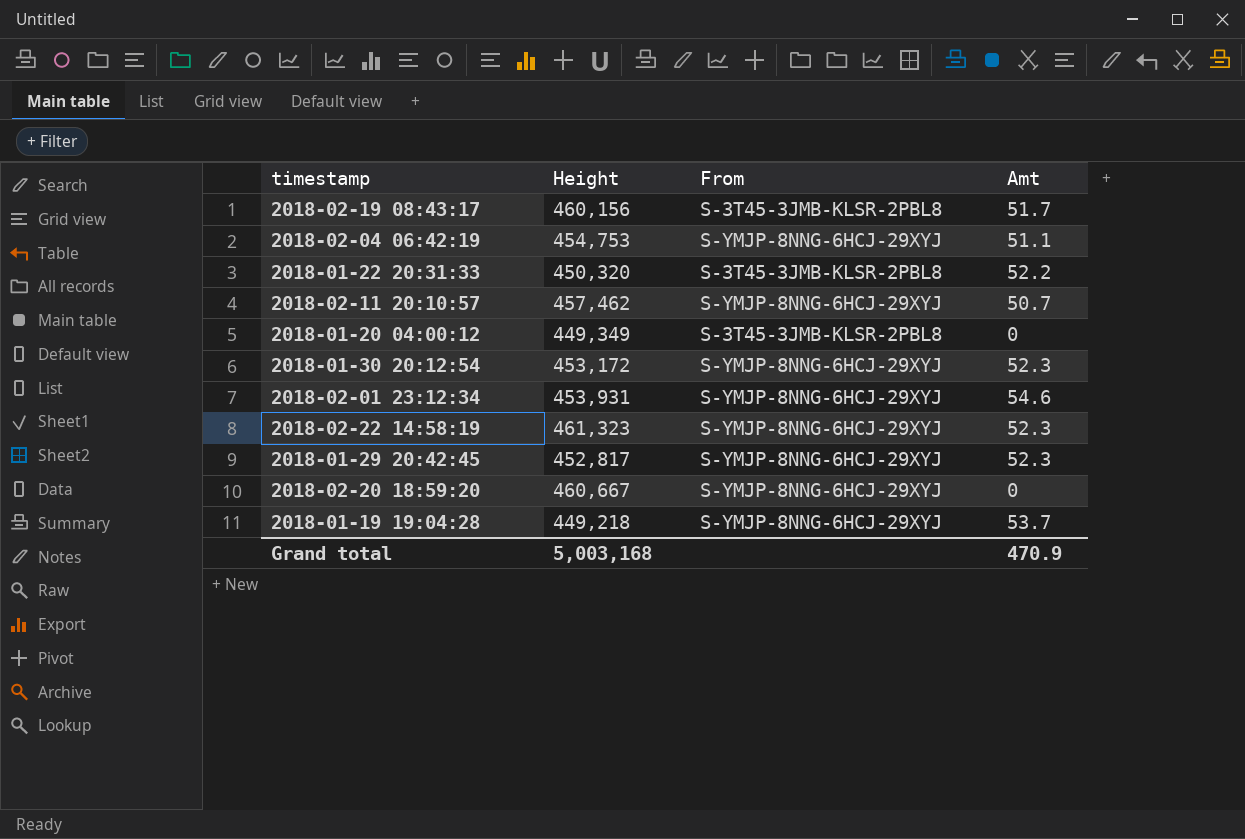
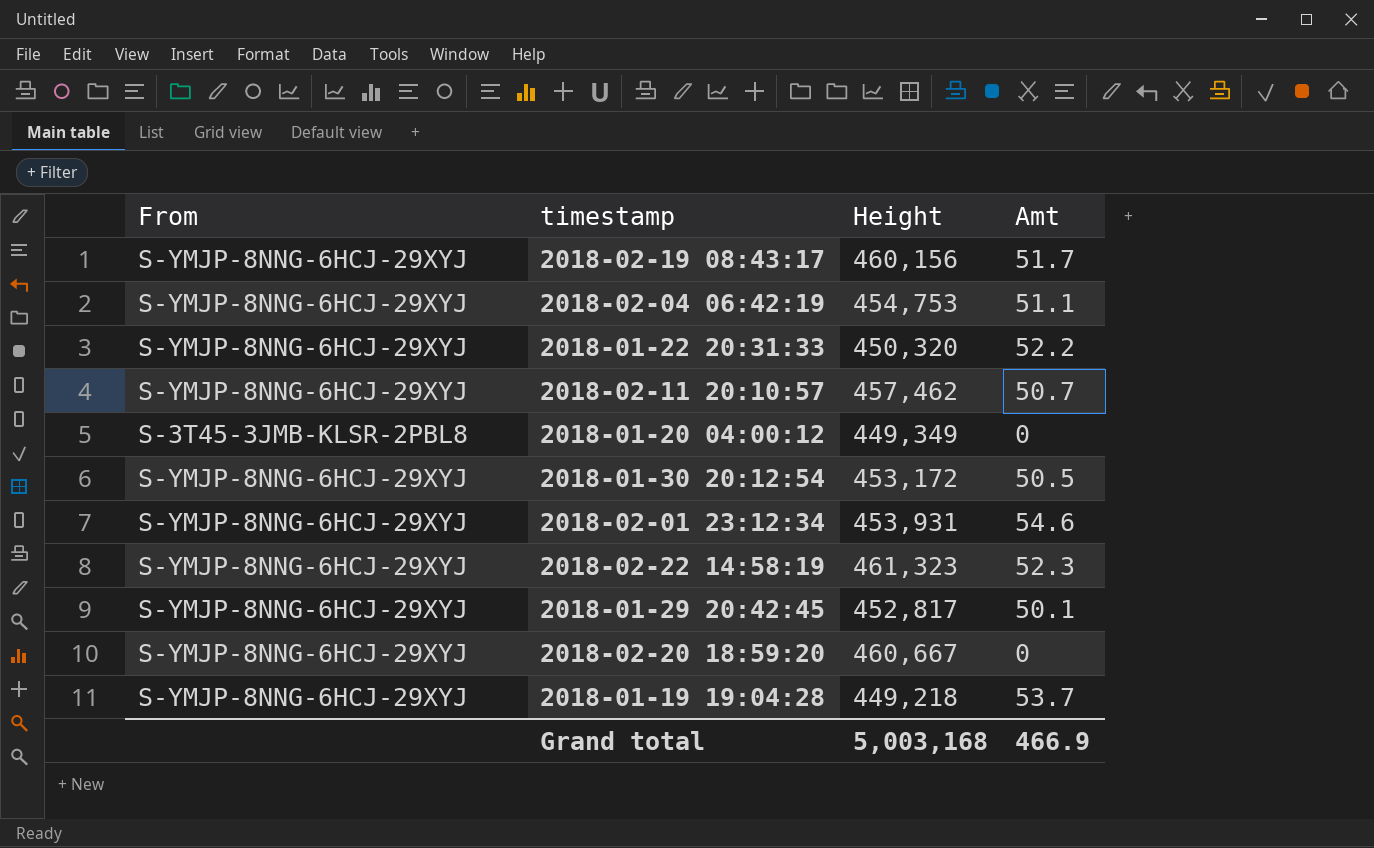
column From | position: 3 -> 1
2018-02-19 08:43:17 | From: S-3T45-3JMB-KLSR-2PBL8 -> S-YMJP-8NNG-6HCJ-29XYJ
2018-01-22 20:31:33 | From: S-3T45-3JMB-KLSR-2PBL8 -> S-YMJP-8NNG-6HCJ-29XYJ
2018-01-30 20:12:54 | Amt: 52.3 -> 50.5
2018-01-29 20:42:45 | Amt: 52.3 -> 50.1
Grand total | Amt: 470.9 -> 466.9

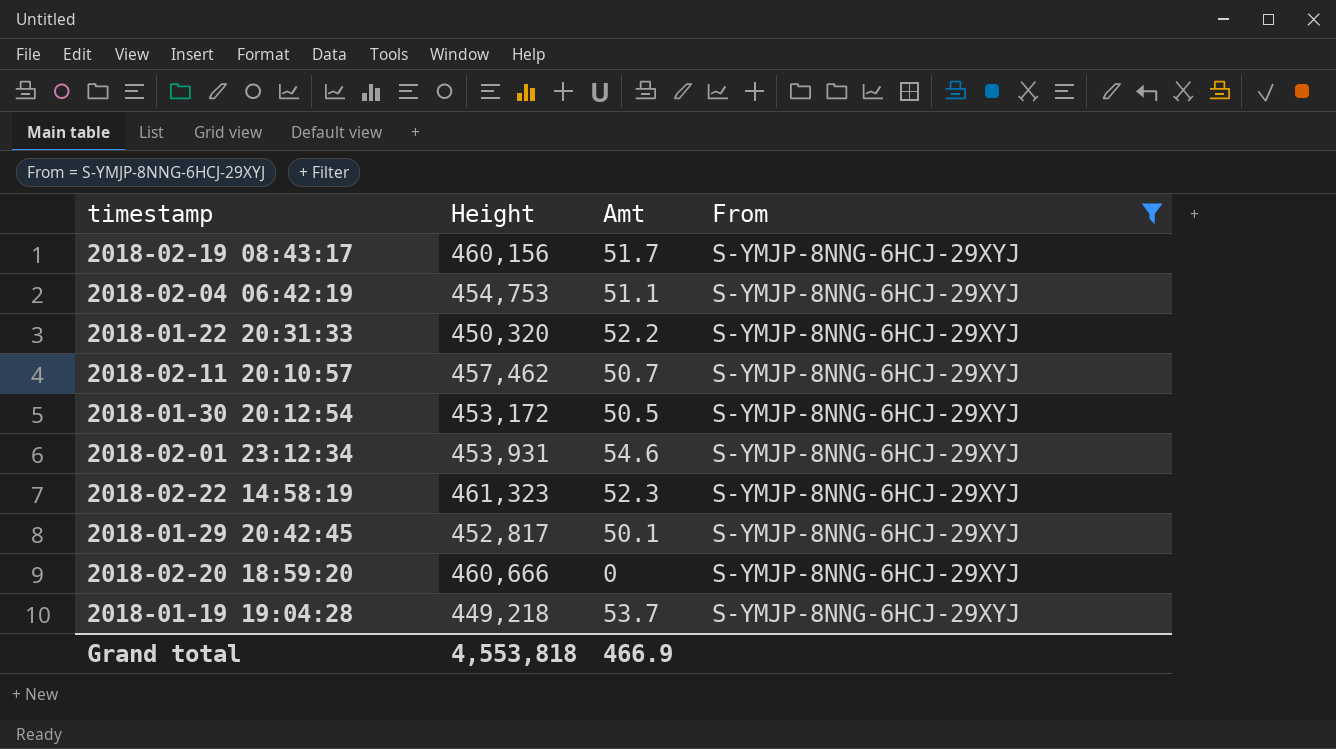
filter: none -> From = S-YMJP-8NNG-6HCJ-29XYJ
column From | position: 1 -> 4
2018-02-20 18:59:20 | Height: 460,667 -> 460,666
Grand total | Height: 5,003,168 -> 4,553,818

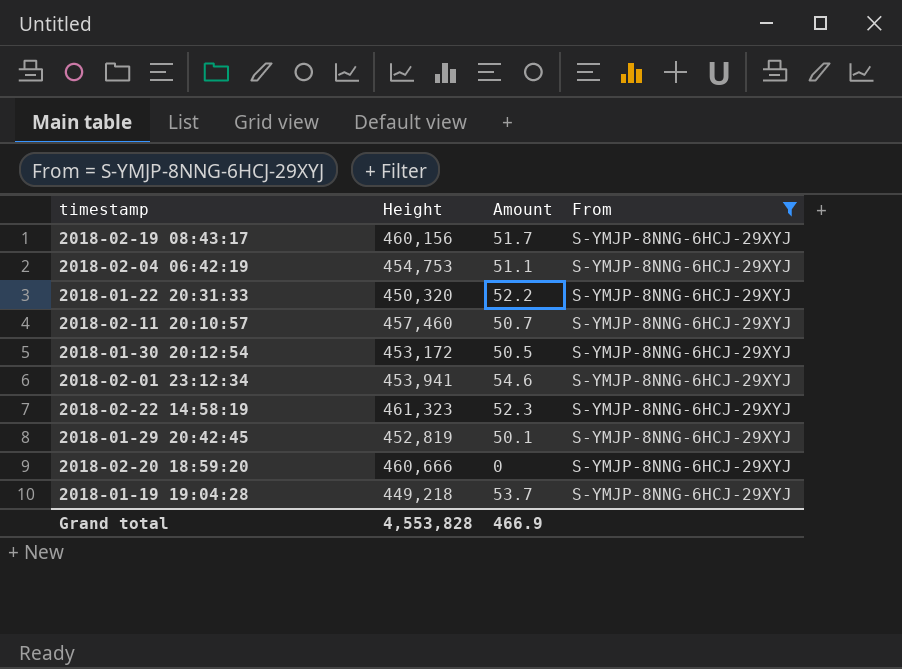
column name: Amt -> Amount
2018-02-11 20:10:57 | Height: 457,462 -> 457,460
2018-02-01 23:12:34 | Height: 453,931 -> 453,941
2018-01-29 20:42:45 | Height: 452,817 -> 452,819
Grand total | Height: 4,553,818 -> 4,553,828

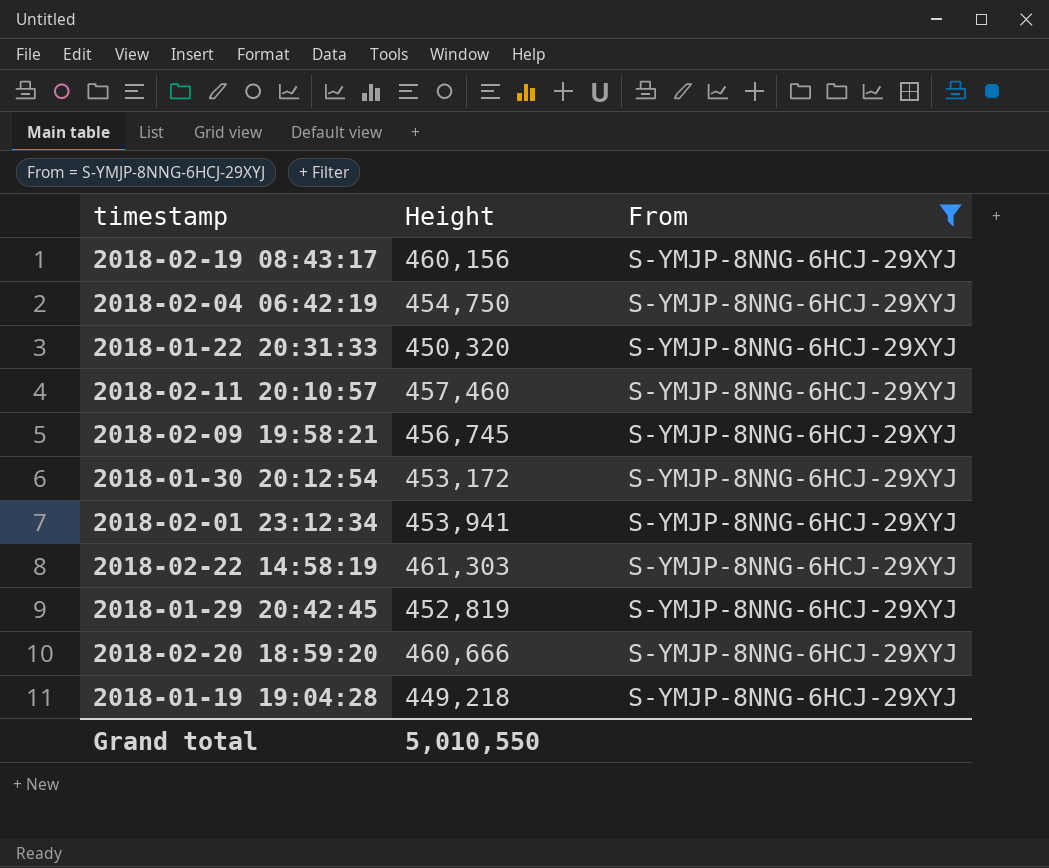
column Amount | position: 3 -> none
2018-02-04 06:42:19 | Height: 454,753 -> 454,750
row 2018-02-09 19:58:21: none -> 456,745 | S-YMJP-8NNG-6HCJ-29XYJ
2018-02-22 14:58:19 | Height: 461,323 -> 461,303
Grand total | Height: 4,553,828 -> 5,010,550

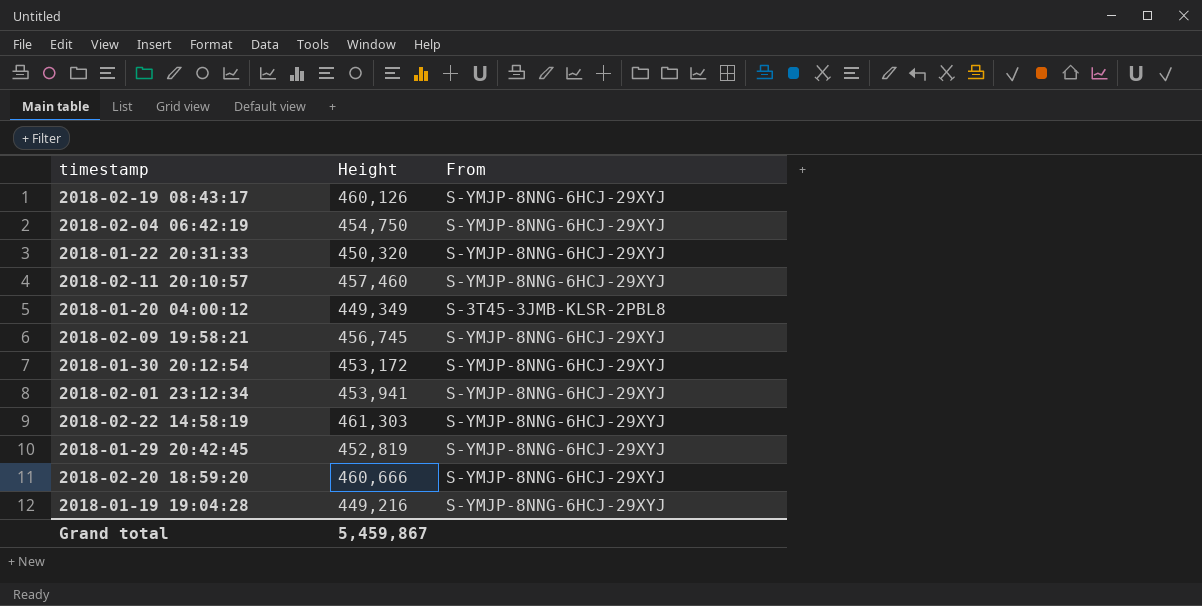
filter: From = S-YMJP-8NNG-6HCJ-29XYJ -> none
2018-02-19 08:43:17 | Height: 460,156 -> 460,126
2018-01-19 19:04:28 | Height: 449,218 -> 449,216
Grand total | Height: 5,010,550 -> 5,459,867

